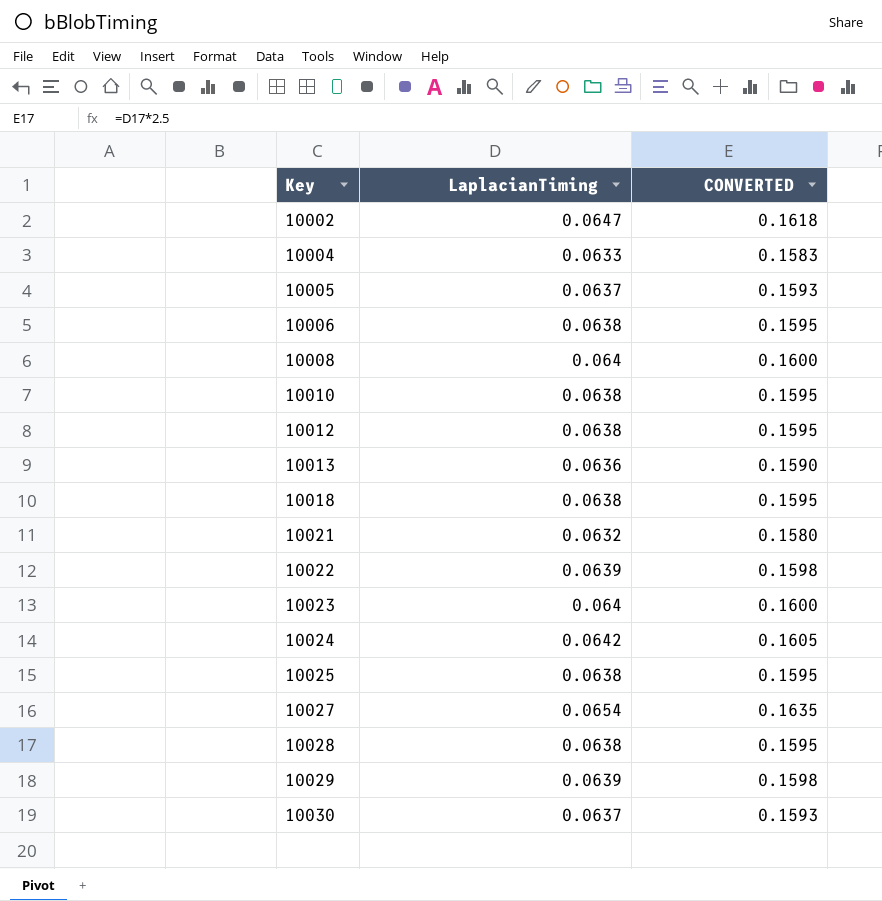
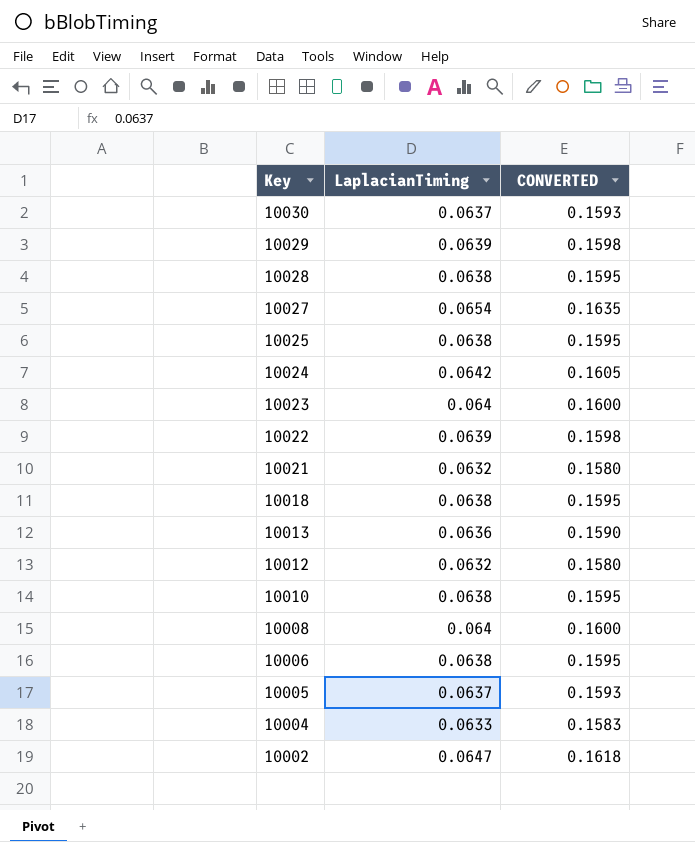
row order: Key ascending -> Key descending
10012 | LaplacianTiming: 0.0638 -> 0.0632
10012 | CONVERTED: 0.1595 -> 0.1580

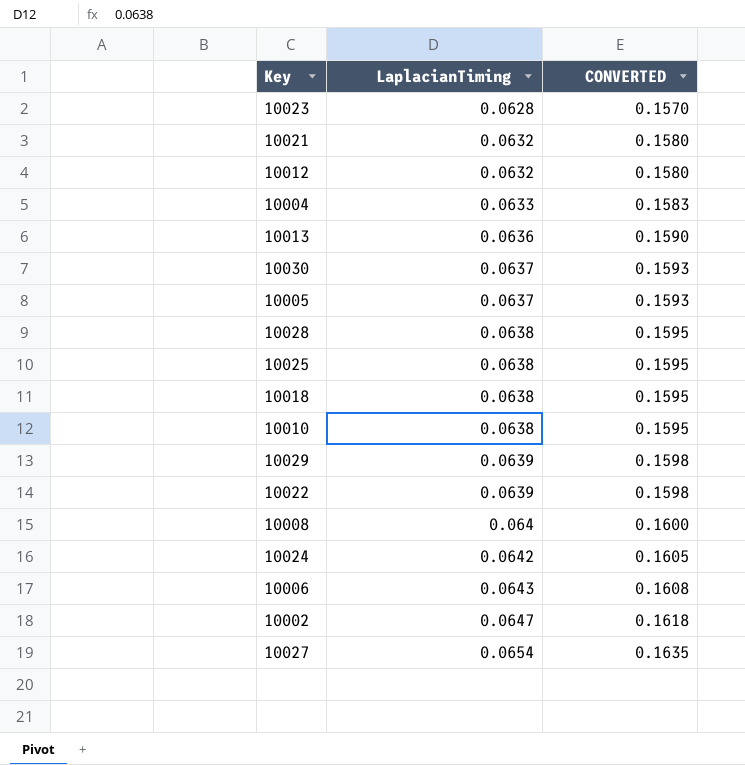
row order: Key descending -> LaplacianTiming ascending
10023 | LaplacianTiming: 0.064 -> 0.0628
10023 | CONVERTED: 0.1600 -> 0.1570
10006 | LaplacianTiming: 0.0638 -> 0.0643
10006 | CONVERTED: 0.1595 -> 0.1608

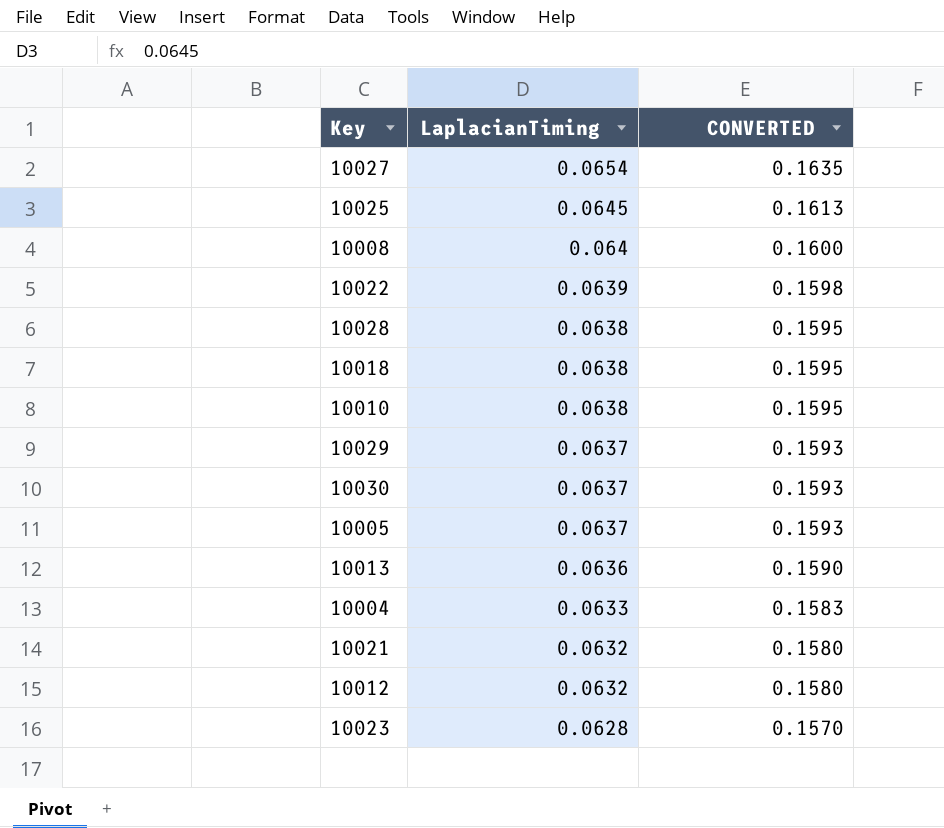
row order: LaplacianTiming ascending -> LaplacianTiming descending
row 10024: 0.0642 | 0.1605 -> none
row 10006: 0.0643 | 0.1608 -> none
row 10002: 0.0647 | 0.1618 -> none
10025 | LaplacianTiming: 0.0638 -> 0.0645
10025 | CONVERTED: 0.1595 -> 0.1613
10029 | LaplacianTiming: 0.0639 -> 0.0637
10029 | CONVERTED: 0.1598 -> 0.1593

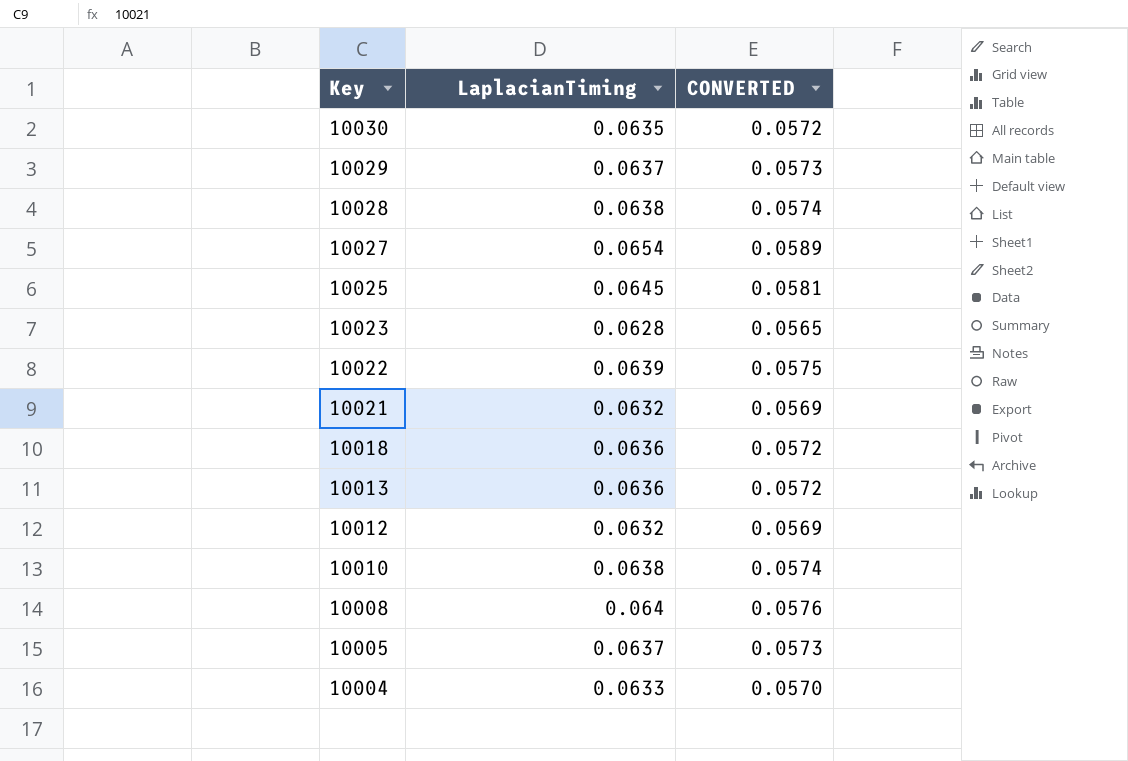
row order: LaplacianTiming descending -> Key descending
column CONVERTED | formula: [LaplacianTiming] * 2.5 -> [LaplacianTiming] * 0.9
10030 | LaplacianTiming: 0.0637 -> 0.0635
10018 | LaplacianTiming: 0.0638 -> 0.0636

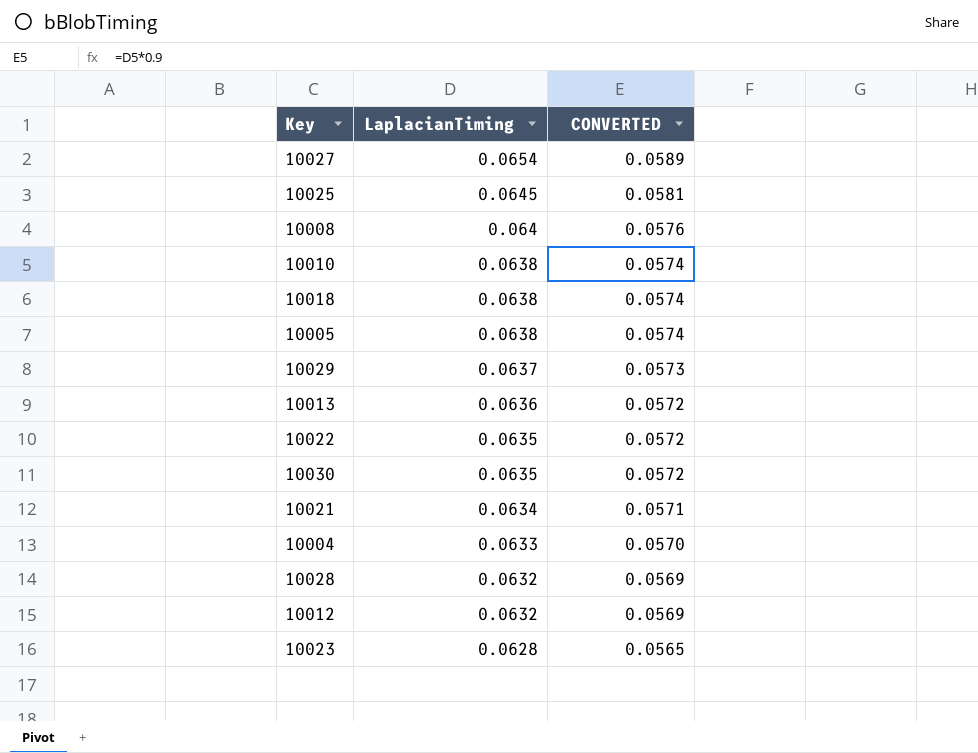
row order: Key descending -> LaplacianTiming descending
10018 | LaplacianTiming: 0.0636 -> 0.0638
10018 | CONVERTED: 0.0572 -> 0.0574
10005 | LaplacianTiming: 0.0637 -> 0.0638
10005 | CONVERTED: 0.0573 -> 0.0574
10022 | LaplacianTiming: 0.0639 -> 0.0635
10022 | CONVERTED: 0.0575 -> 0.0572
10021 | LaplacianTiming: 0.0632 -> 0.0634
10021 | CONVERTED: 0.0569 -> 0.0571
10028 | LaplacianTiming: 0.0638 -> 0.0632
10028 | CONVERTED: 0.0574 -> 0.0569

